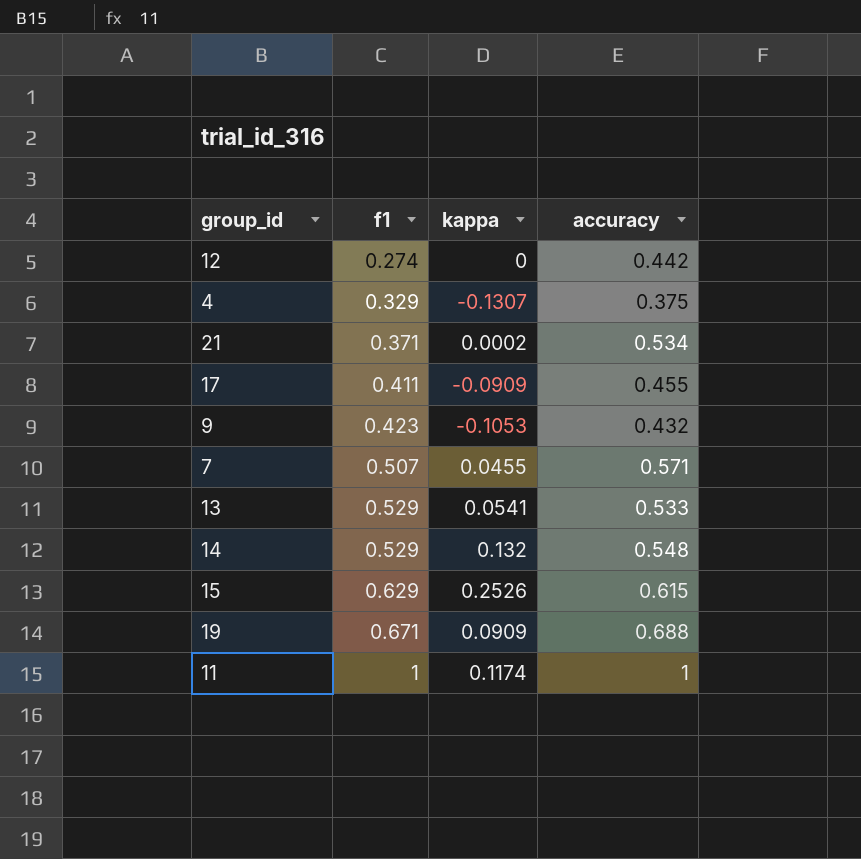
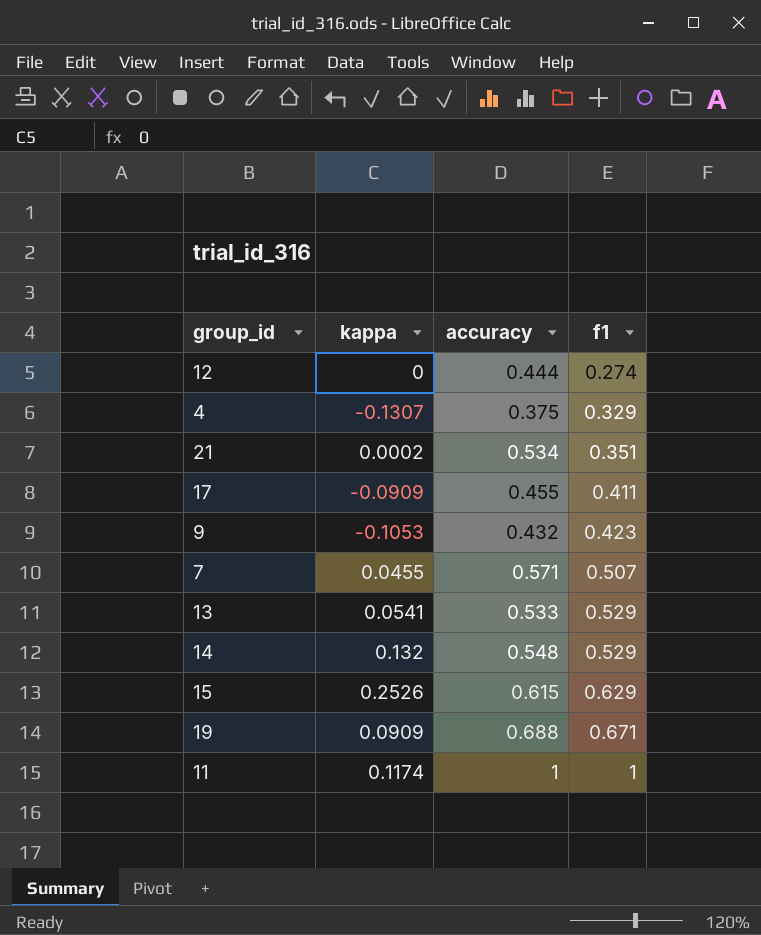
column f1 | position: 2 -> 4
12 | accuracy: 0.442 -> 0.444
21 | f1: 0.371 -> 0.351

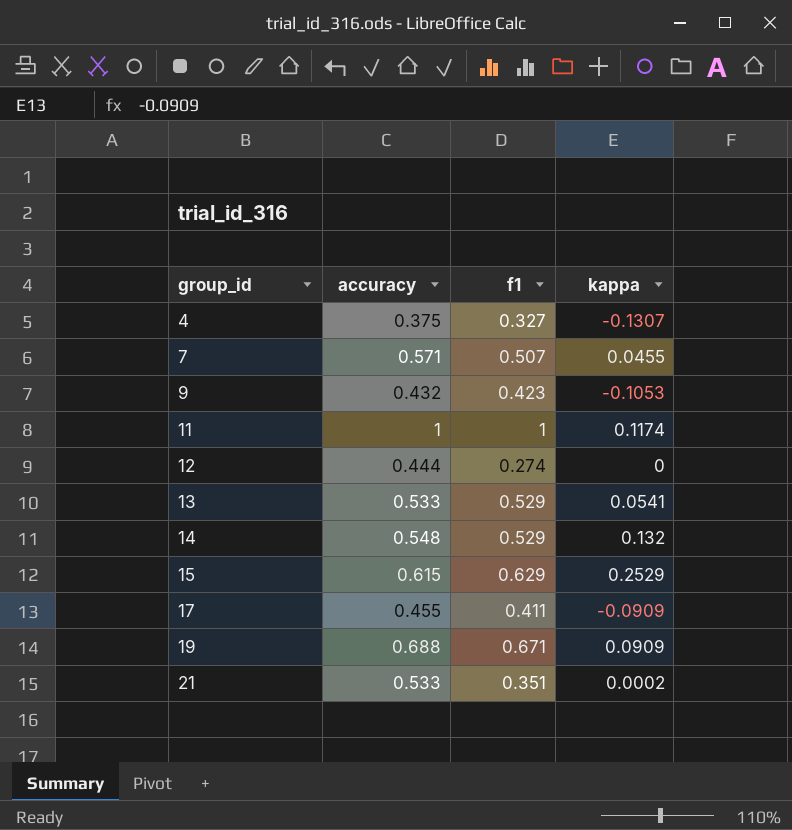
row order: f1 ascending -> group_id ascending
column kappa | position: 2 -> 4
4 | f1: 0.329 -> 0.327
15 | kappa: 0.2526 -> 0.2529
21 | accuracy: 0.534 -> 0.533

